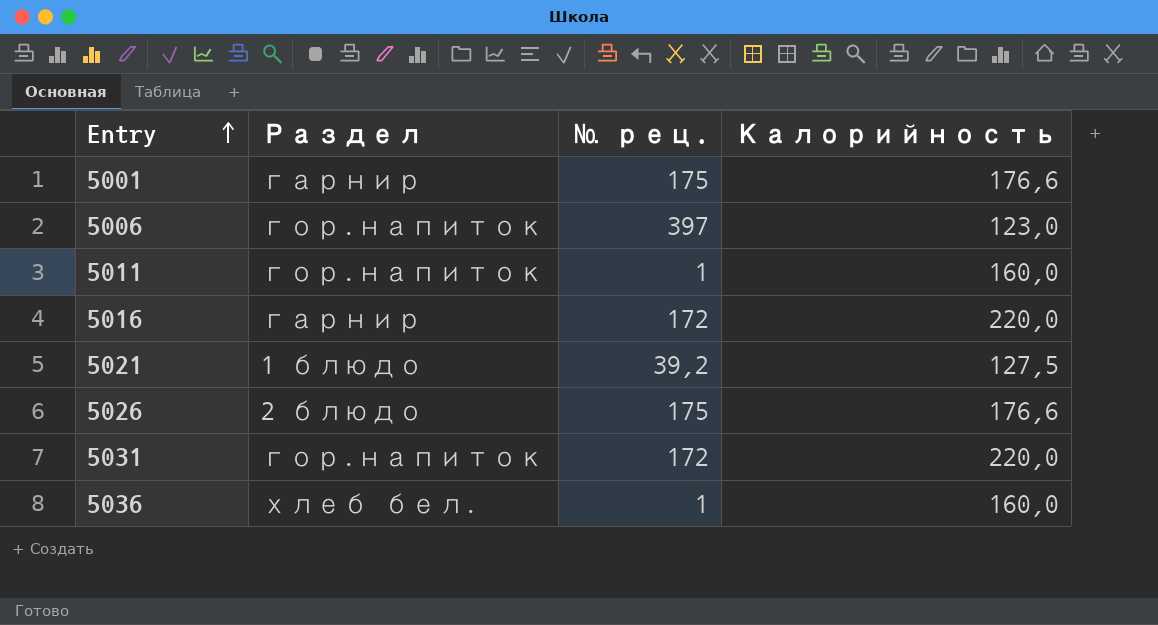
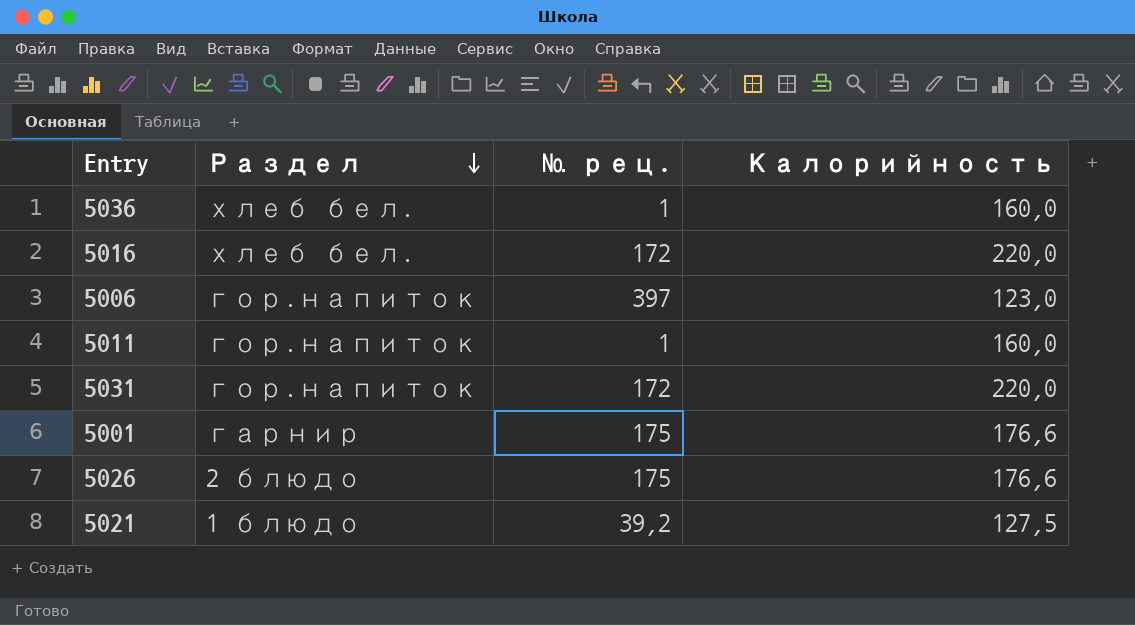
row order: Entry ascending -> Раздел descending
5016 | Раздел: гарнир -> хлеб бел.

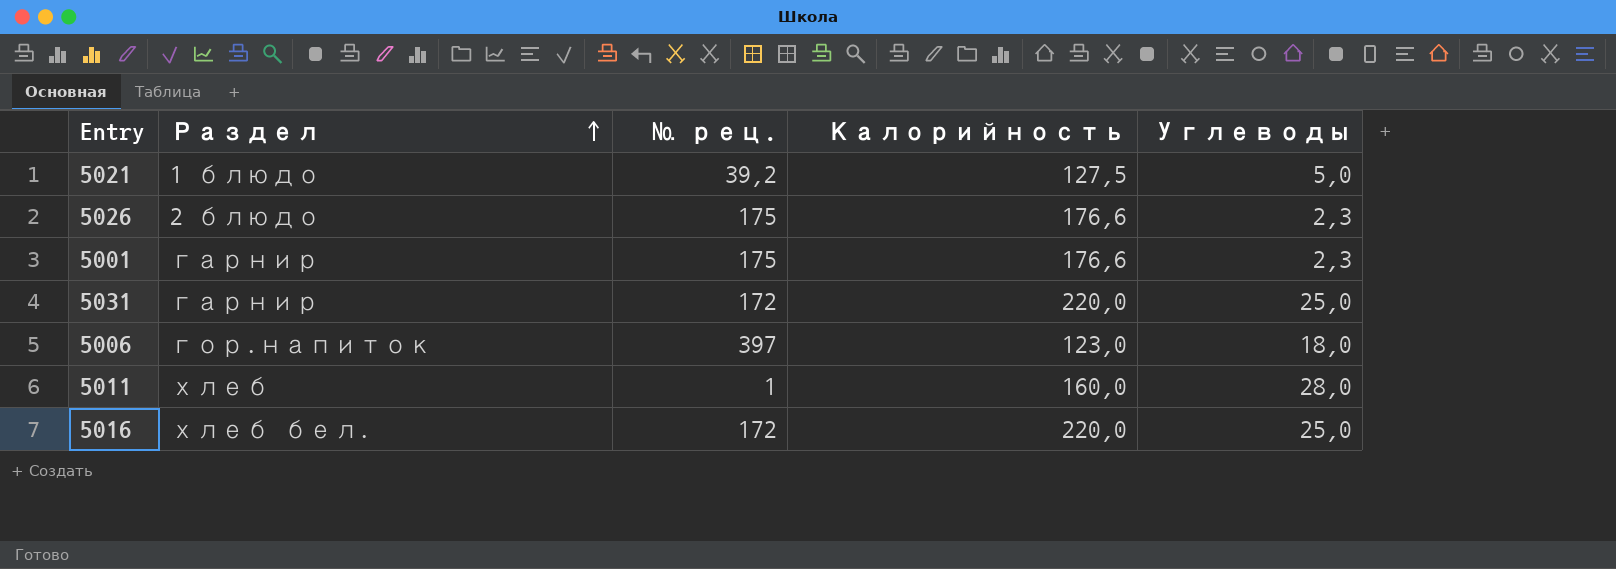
row order: Раздел descending -> Раздел ascending
column Углеводы | position: none -> 5
row 5036: хлеб бел. | 1 | 160,0 -> none
5031 | Раздел: гор.напиток -> гарнир
5011 | Раздел: гор.напиток -> хлеб

